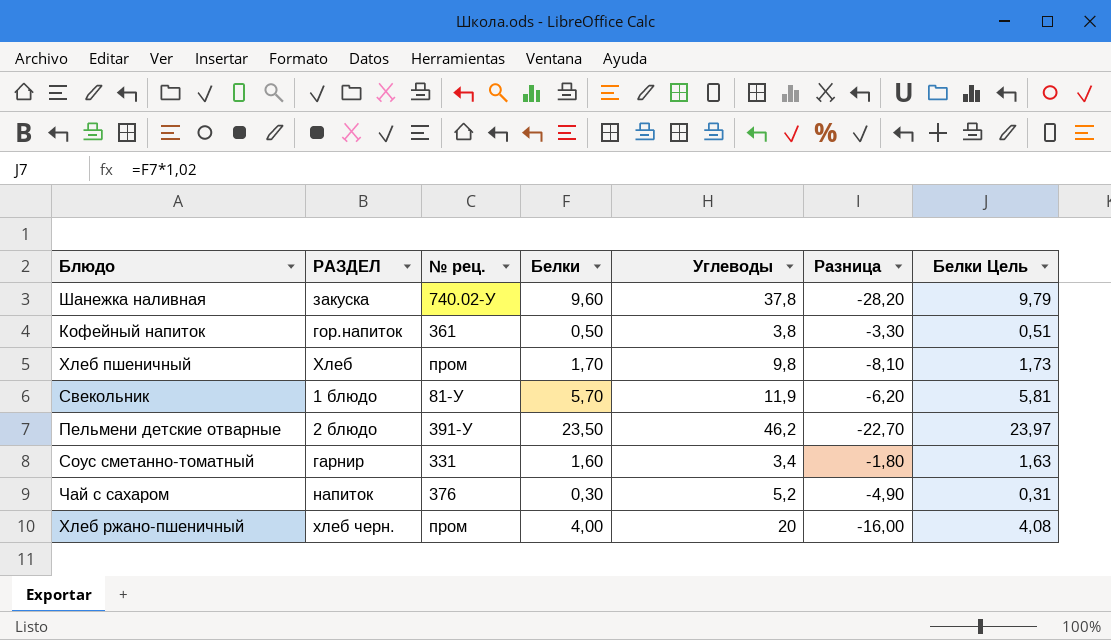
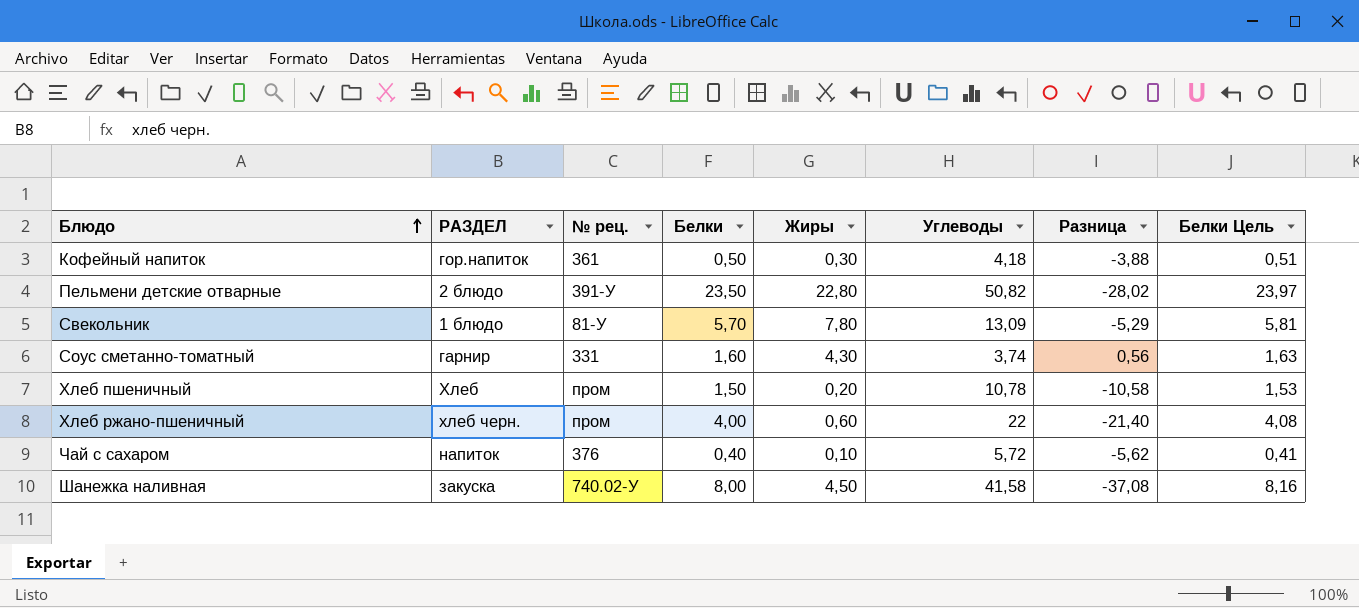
row order: none -> Блюдо ascending
column Жиры | position: none -> 5
column Разница | formula: [Белки] - [Углеводы] -> [Жиры] - [Углеводы]
Кофейный напиток | Углеводы: 3,8 -> 4,18
Пельмени детские отварные | Углеводы: 46,2 -> 50,82
Свекольник | Углеводы: 11,9 -> 13,09
Соус сметанно-томатный | Углеводы: 3,4 -> 3,74
Хлеб пшеничный | Белки: 1,70 -> 1,50
Хлеб пшеничный | Углеводы: 9,8 -> 10,78
Хлеб пшеничный | Белки Цель: 1,73 -> 1,53
Хлеб ржано-пшеничный | Углеводы: 20 -> 22
Чай с сахаром | Белки: 0,30 -> 0,40
Чай с сахаром | Углеводы: 5,2 -> 5,72
Чай с сахаром | Белки Цель: 0,31 -> 0,41
Шанежка наливная | Белки: 9,60 -> 8,00
Шанежка наливная | Углеводы: 37,8 -> 41,58
Шанежка наливная | Белки Цель: 9,79 -> 8,16

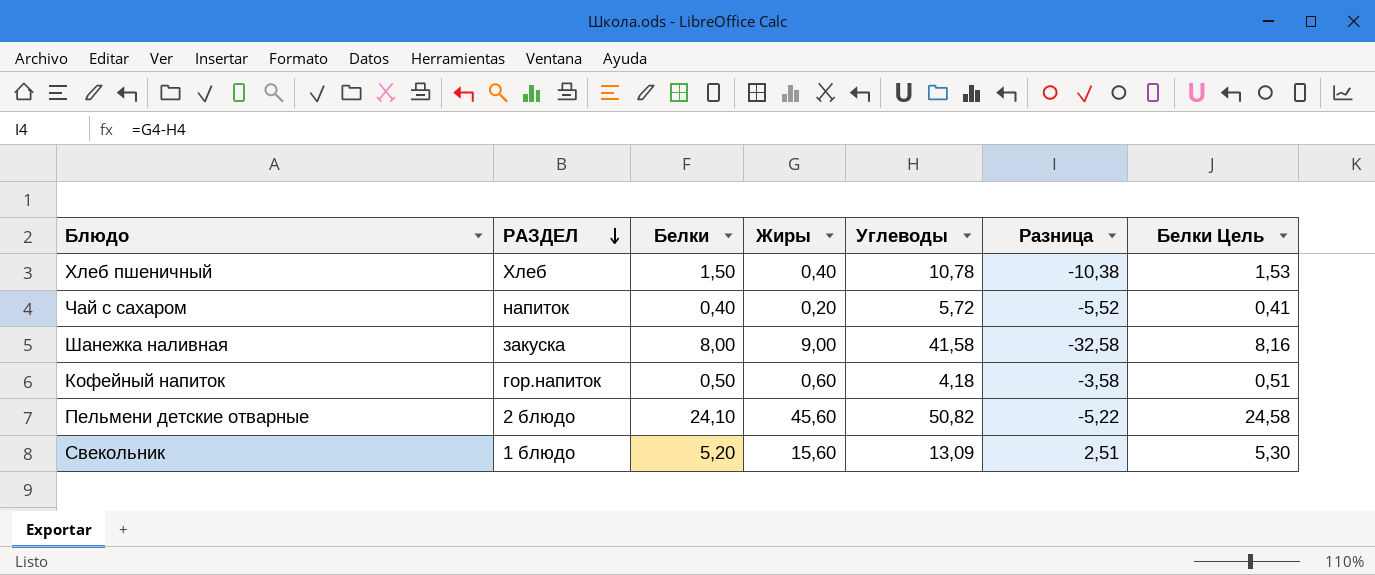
row order: Блюдо ascending -> РАЗДЕЛ descending
column № рец. | position: 3 -> none
row Соус сметанно-томатный: гарнир | 331 | 1,60 | 4,30 | 3,74 | 0,56 | 1,63 -> none
row Хлеб ржано-пшеничный: хлеб черн. | пром | 4,00 | 0,60 | 22 | -21,40 | 4,08 -> none
Хлеб пшеничный | Жиры: 0,20 -> 0,40
Хлеб пшеничный | Разница: -10,58 -> -10,38
Чай с сахаром | Жиры: 0,10 -> 0,20
Чай с сахаром | Разница: -5,62 -> -5,52
Шанежка наливная | Жиры: 4,50 -> 9,00
Шанежка наливная | Разница: -37,08 -> -32,58
Кофейный напиток | Жиры: 0,30 -> 0,60
Кофейный напиток | Разница: -3,88 -> -3,58
Пельмени детские отварные | Белки: 23,50 -> 24,10
Пельмени детские отварные | Жиры: 22,80 -> 45,60
Пельмени детские отварные | Разница: -28,02 -> -5,22
Пельмени детские отварные | Белки Цель: 23,97 -> 24,58
Свекольник | Белки: 5,70 -> 5,20
Свекольник | Жиры: 7,80 -> 15,60
Свекольник | Разница: -5,29 -> 2,51
Свекольник | Белки Цель: 5,81 -> 5,30

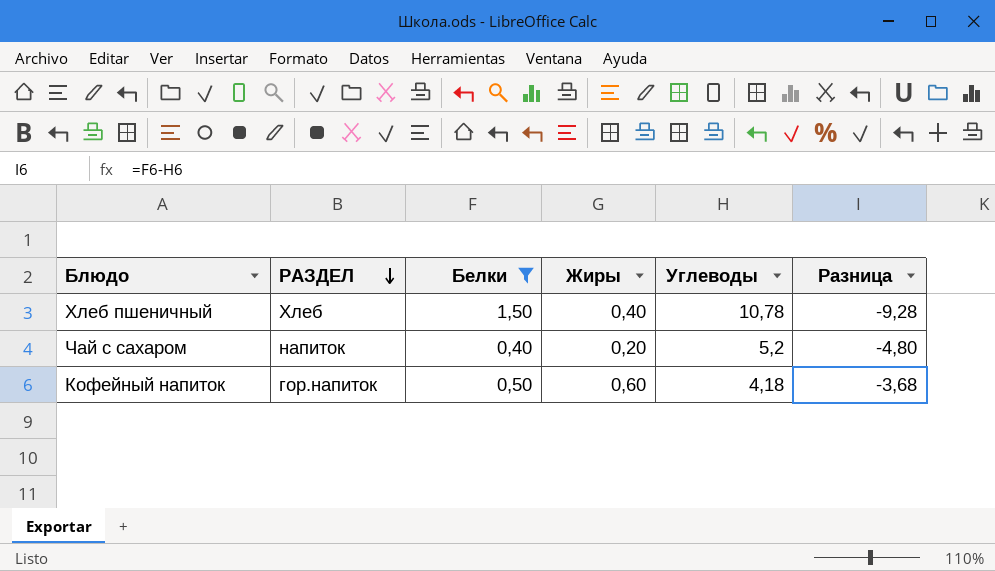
filter: none -> Белки <= 1,50
column Белки Цель | formula: [Белки] * 1,02 -> none
column Разница | formula: [Жиры] - [Углеводы] -> [Белки] - [Углеводы]
Чай с сахаром | Углеводы: 5,72 -> 5,2

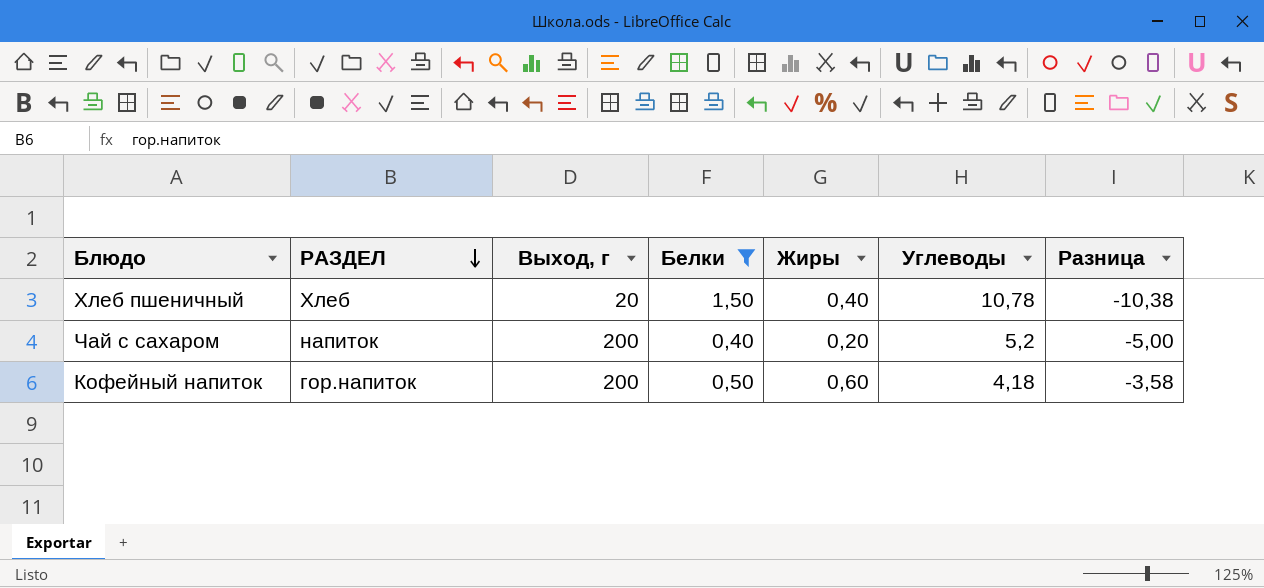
column Выход, г | position: none -> 3
column Разница | formula: [Белки] - [Углеводы] -> [Жиры] - [Углеводы]

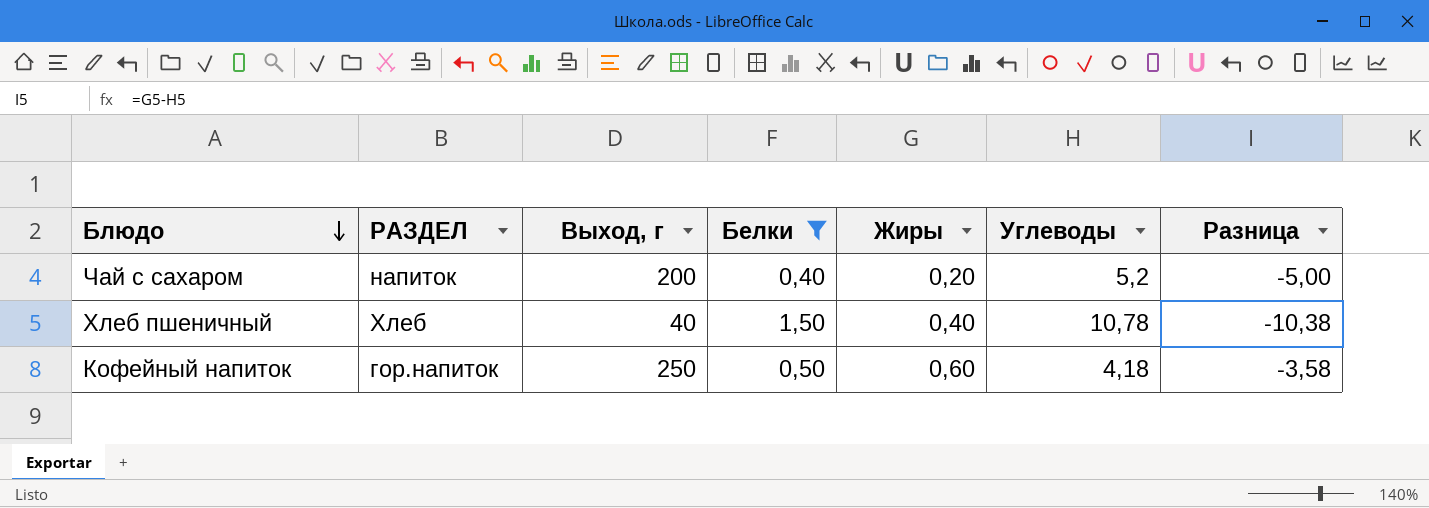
row order: РАЗДЕЛ descending -> Блюдо descending
Хлеб пшеничный | Выход, г: 20 -> 40
Кофейный напиток | Выход, г: 200 -> 250

